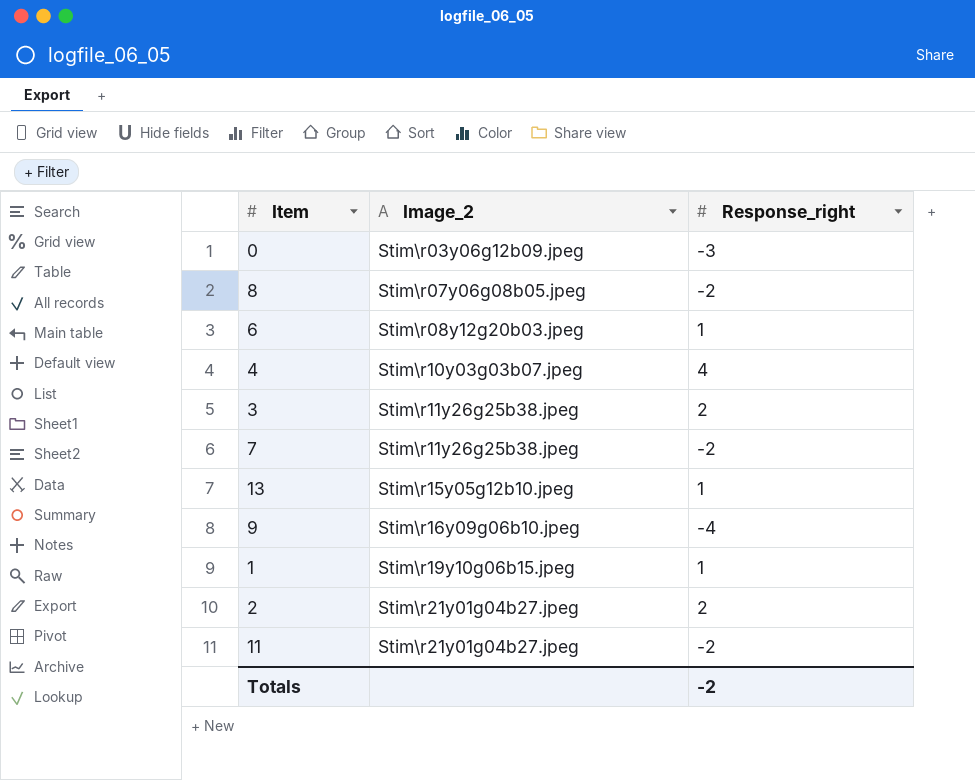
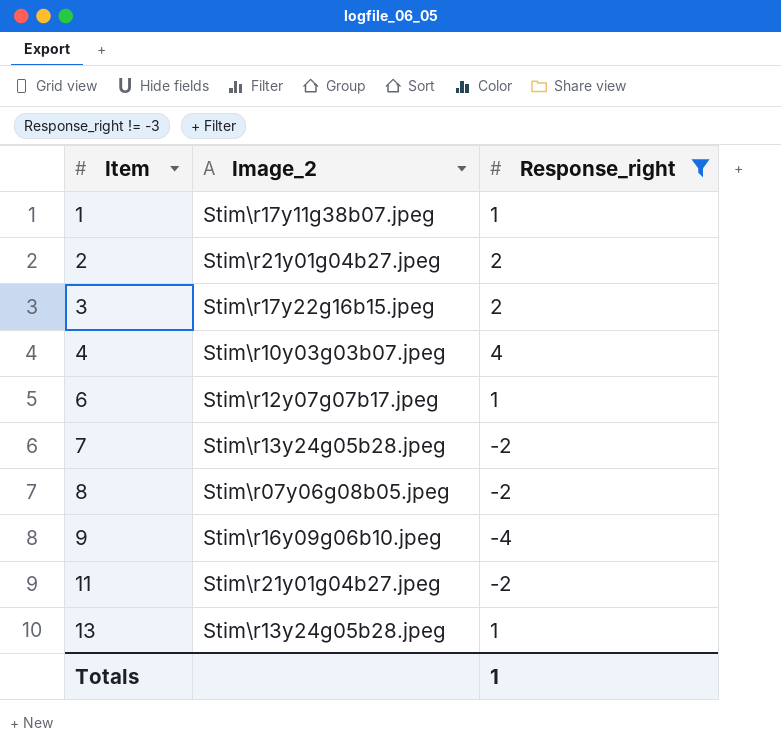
filter: none -> Response_right != -3
row order: Image_2 ascending -> Item ascending
1 | Image_2: Stim\r19y10g06b15.jpeg -> Stim\r17y11g38b07.jpeg
3 | Image_2: Stim\r11y26g25b38.jpeg -> Stim\r17y22g16b15.jpeg
6 | Image_2: Stim\r08y12g20b03.jpeg -> Stim\r12y07g07b17.jpeg
7 | Image_2: Stim\r11y26g25b38.jpeg -> Stim\r13y24g05b28.jpeg
13 | Image_2: Stim\r15y05g12b10.jpeg -> Stim\r13y24g05b28.jpeg
Totals | Response_right: -2 -> 1

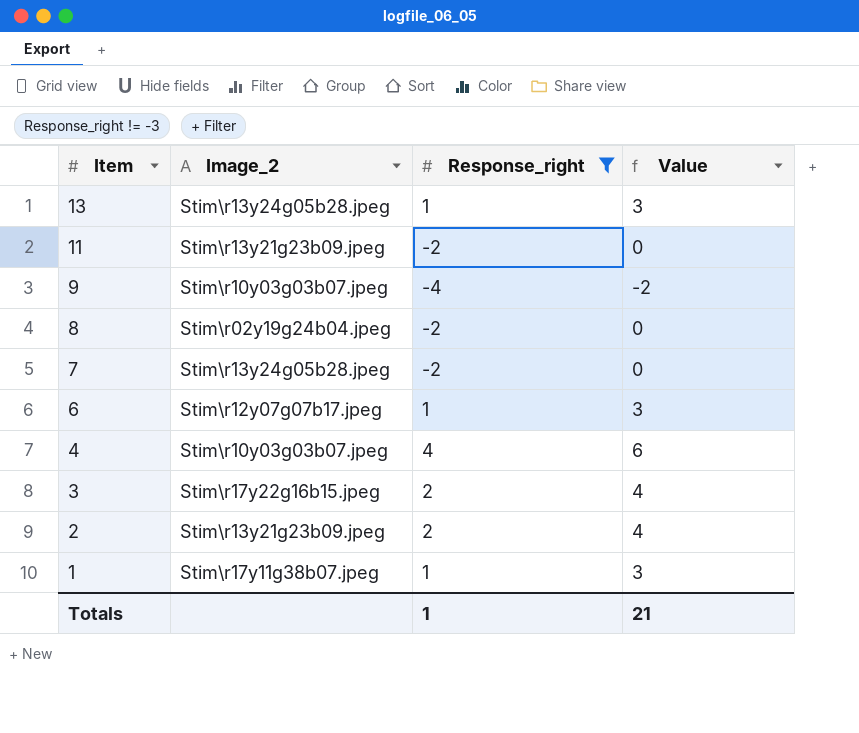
row order: Item ascending -> Item descending
column Value | formula: none -> [Response_right] + 2
11 | Image_2: Stim\r21y01g04b27.jpeg -> Stim\r13y21g23b09.jpeg
9 | Image_2: Stim\r16y09g06b10.jpeg -> Stim\r10y03g03b07.jpeg
8 | Image_2: Stim\r07y06g08b05.jpeg -> Stim\r02y19g24b04.jpeg
2 | Image_2: Stim\r21y01g04b27.jpeg -> Stim\r13y21g23b09.jpeg

